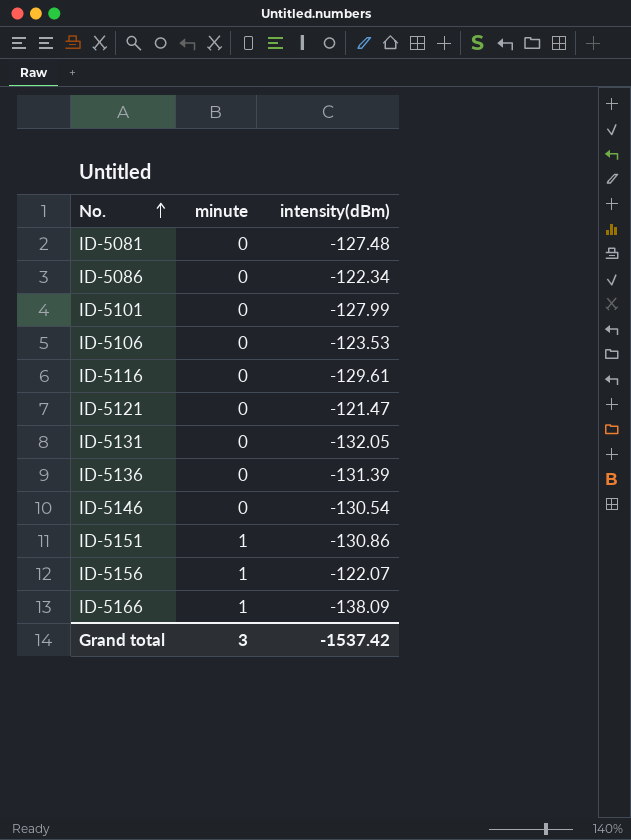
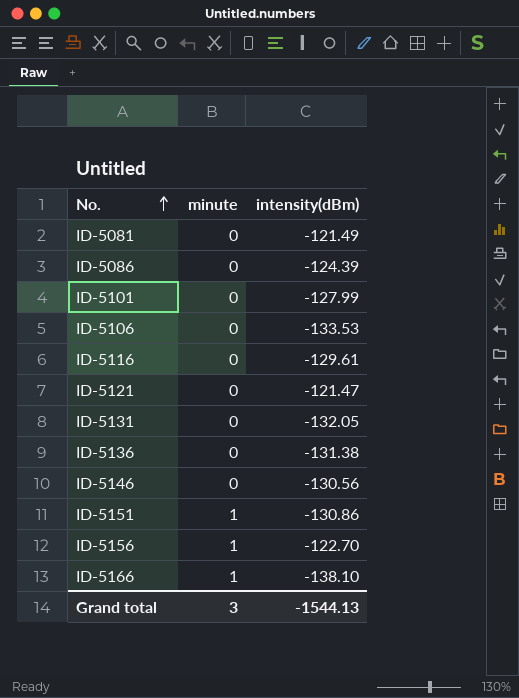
ID-5081 | intensity(dBm): -127.48 -> -121.49
ID-5086 | intensity(dBm): -122.34 -> -124.39
ID-5106 | intensity(dBm): -123.53 -> -133.53
ID-5136 | intensity(dBm): -131.39 -> -131.38
ID-5146 | intensity(dBm): -130.54 -> -130.56
ID-5156 | intensity(dBm): -122.07 -> -122.70
ID-5166 | intensity(dBm): -138.09 -> -138.10
Grand total | intensity(dBm): -1537.42 -> -1544.13

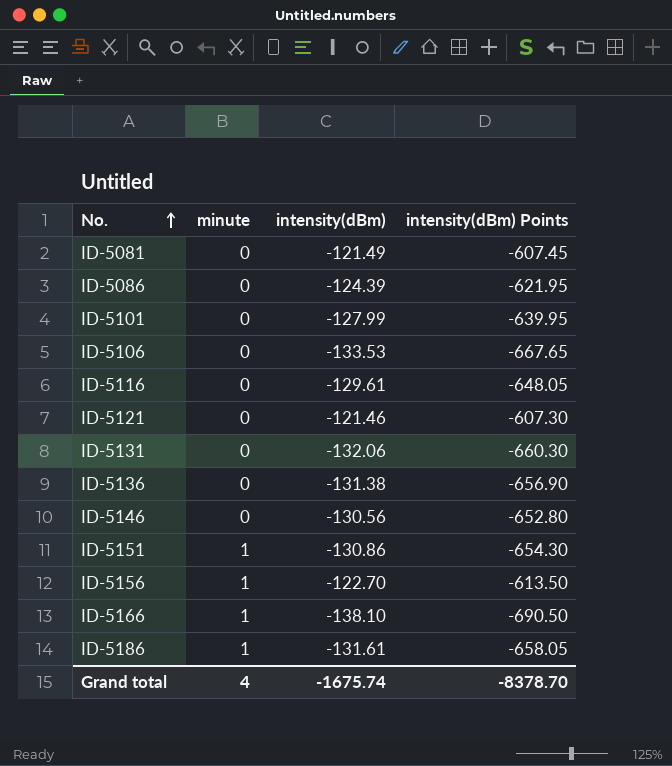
column intensity(dBm) Points | formula: none -> [intensity(dBm)] * 5
ID-5121 | intensity(dBm): -121.47 -> -121.46
ID-5131 | intensity(dBm): -132.05 -> -132.06
row ID-5186: none -> 1 | -131.61 | -658.05
Grand total | minute: 3 -> 4
Grand total | intensity(dBm): -1544.13 -> -1675.74

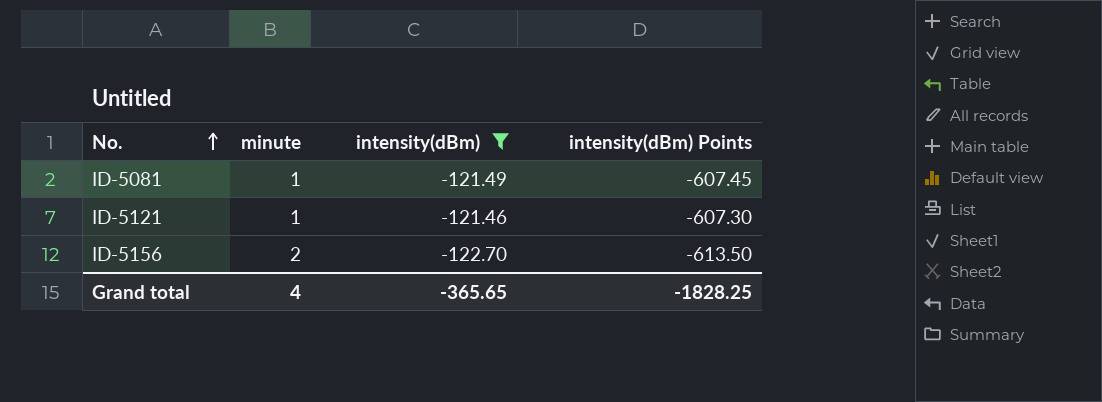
filter: none -> intensity(dBm) >= -122.70
ID-5081 | minute: 0 -> 1
ID-5121 | minute: 0 -> 1
ID-5156 | minute: 1 -> 2
Grand total | intensity(dBm): -1675.74 -> -365.65
Grand total | intensity(dBm) Points: -8378.70 -> -1828.25

